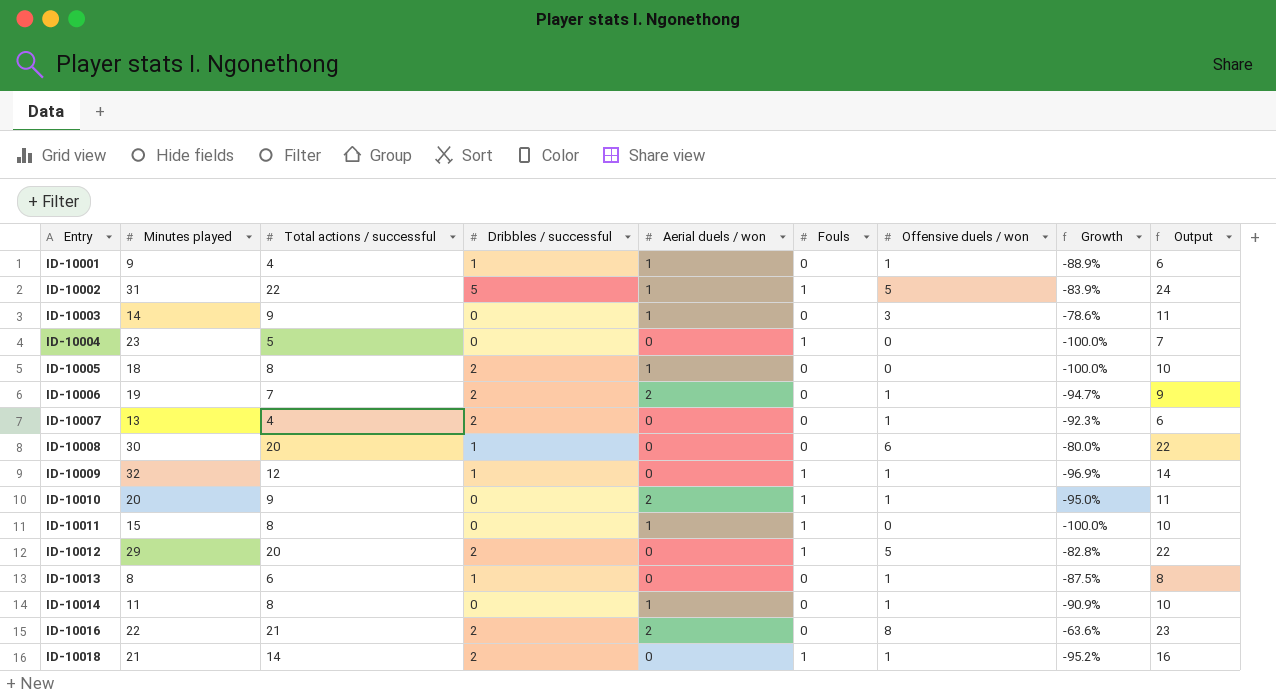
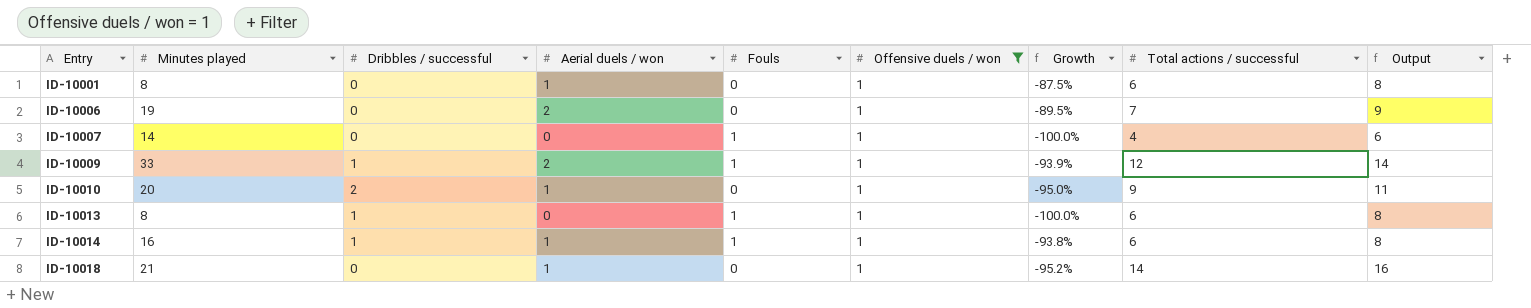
filter: none -> Offensive duels / won = 1
column Growth | formula: ([Offensive duels / won] - [Minutes played]) / [Minutes played] -> ([Aerial duels / won] - [Minutes played]) / [Minutes played]
column Total actions / successful | position: 3 -> 8
ID-10001 | Minutes played: 9 -> 8
ID-10001 | Dribbles / successful: 1 -> 0
ID-10001 | Total actions / successful: 4 -> 6
ID-10001 | Output: 6 -> 8
ID-10006 | Dribbles / successful: 2 -> 0
ID-10007 | Minutes played: 13 -> 14
ID-10007 | Dribbles / successful: 2 -> 0
ID-10007 | Fouls: 0 -> 1
ID-10009 | Minutes played: 32 -> 33
ID-10009 | Aerial duels / won: 0 -> 2
ID-10010 | Dribbles / successful: 0 -> 2
ID-10010 | Aerial duels / won: 2 -> 1
ID-10010 | Fouls: 1 -> 0
ID-10013 | Fouls: 0 -> 1
ID-10014 | Minutes played: 11 -> 16
ID-10014 | Dribbles / successful: 0 -> 1
ID-10014 | Fouls: 0 -> 1
ID-10014 | Total actions / successful: 8 -> 6
ID-10014 | Output: 10 -> 8
ID-10018 | Dribbles / successful: 2 -> 0
ID-10018 | Aerial duels / won: 0 -> 1
ID-10018 | Fouls: 1 -> 0

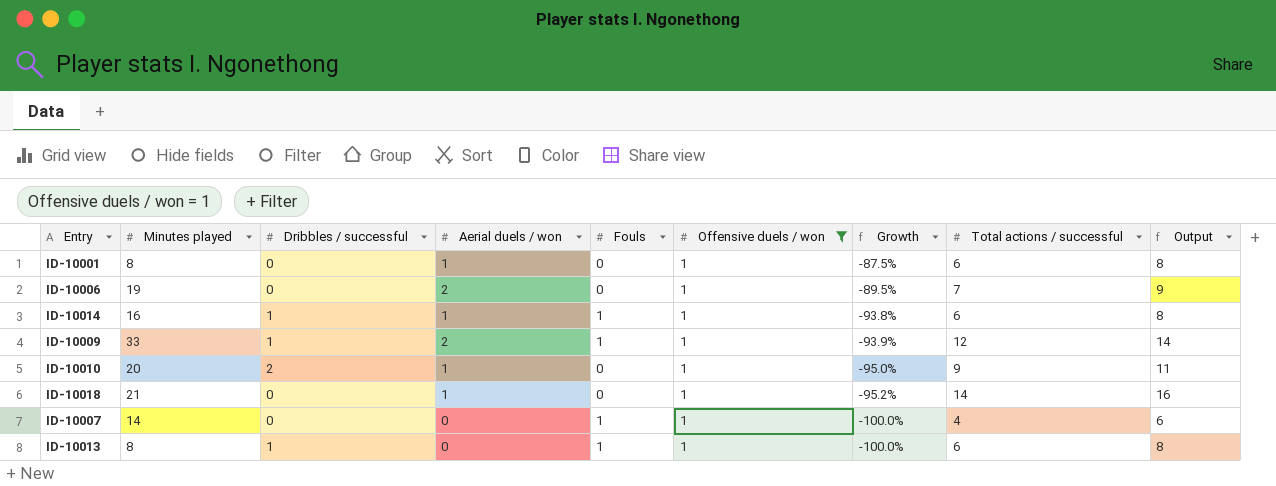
row order: Entry ascending -> Growth descending

